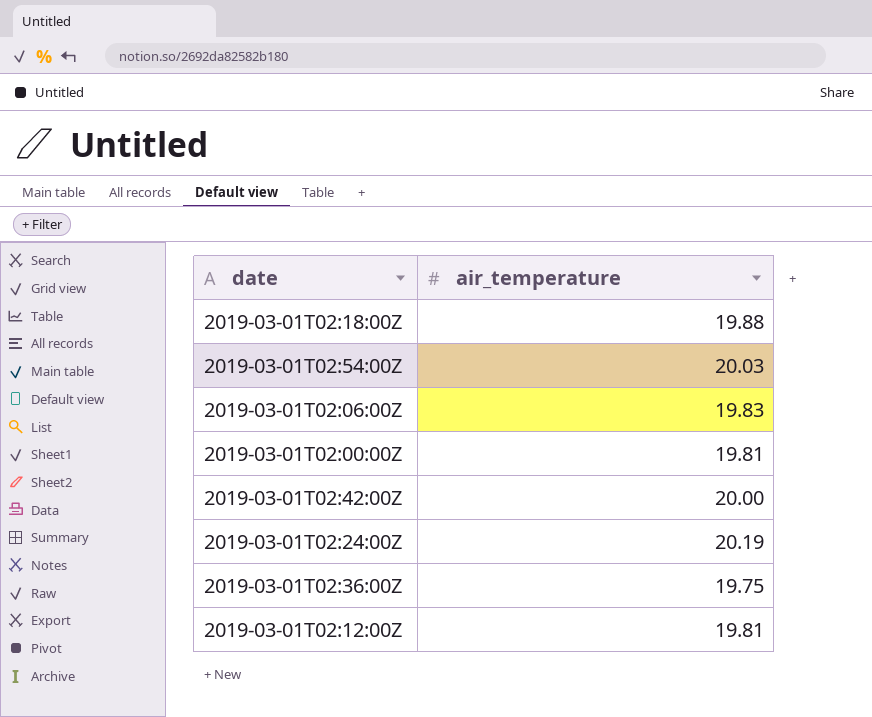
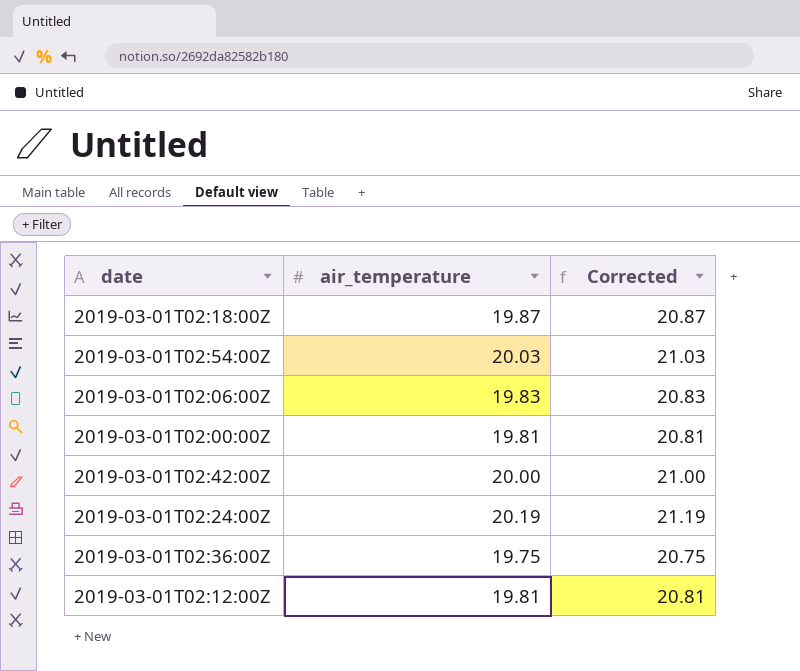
column Corrected | formula: none -> [air_temperature] + 1
2019-03-01T02:18:00Z | air_temperature: 19.88 -> 19.87

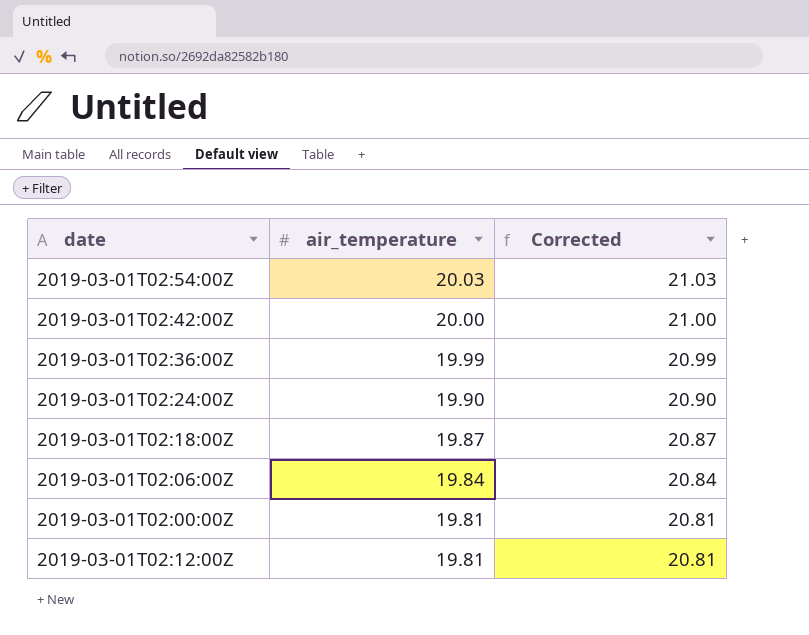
row order: none -> air_temperature descending
2019-03-01T02:36:00Z | air_temperature: 19.75 -> 19.99
2019-03-01T02:36:00Z | Corrected: 20.75 -> 20.99
2019-03-01T02:24:00Z | air_temperature: 20.19 -> 19.90
2019-03-01T02:24:00Z | Corrected: 21.19 -> 20.90
2019-03-01T02:06:00Z | air_temperature: 19.83 -> 19.84
2019-03-01T02:06:00Z | Corrected: 20.83 -> 20.84

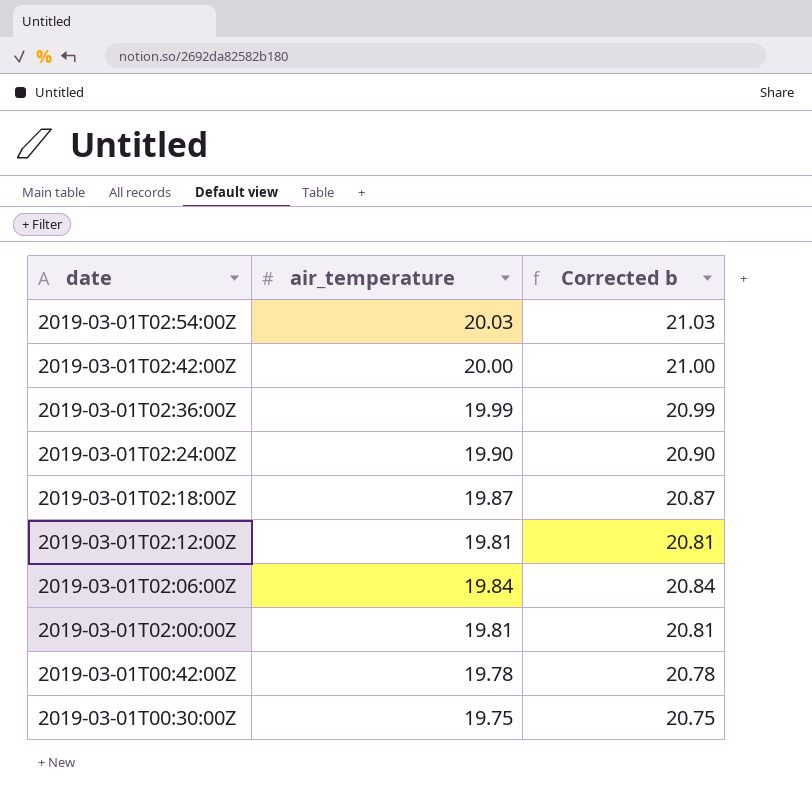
row order: air_temperature descending -> date descending
column name: Corrected -> Corrected b
row 2019-03-01T00:42:00Z: none -> 19.78 | 20.78
row 2019-03-01T00:30:00Z: none -> 19.75 | 20.75

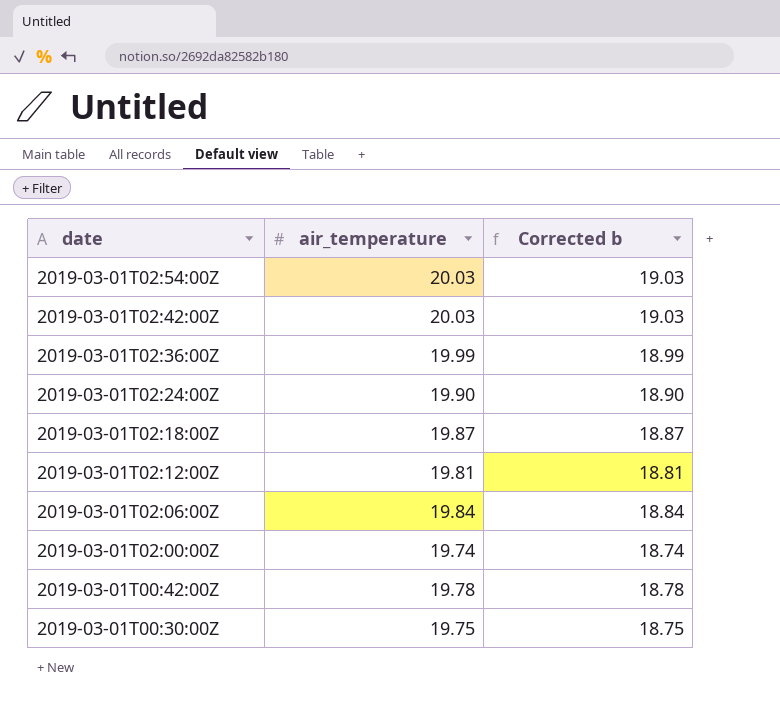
column Corrected b | formula: [air_temperature] + 1 -> [air_temperature] - 1
2019-03-01T02:42:00Z | air_temperature: 20.00 -> 20.03
2019-03-01T02:00:00Z | air_temperature: 19.81 -> 19.74

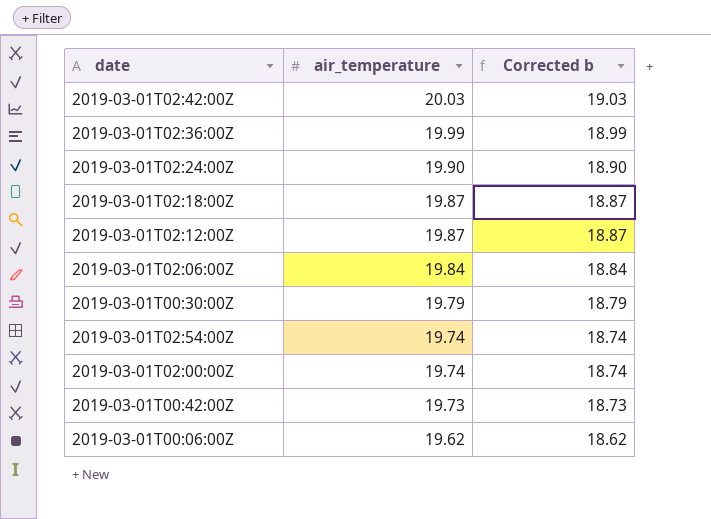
row order: date descending -> air_temperature descending
2019-03-01T02:12:00Z | air_temperature: 19.81 -> 19.87
2019-03-01T02:12:00Z | Corrected b: 18.81 -> 18.87
2019-03-01T00:30:00Z | air_temperature: 19.75 -> 19.79
2019-03-01T00:30:00Z | Corrected b: 18.75 -> 18.79
2019-03-01T02:54:00Z | air_temperature: 20.03 -> 19.74
2019-03-01T02:54:00Z | Corrected b: 19.03 -> 18.74
2019-03-01T00:42:00Z | air_temperature: 19.78 -> 19.73
2019-03-01T00:42:00Z | Corrected b: 18.78 -> 18.73
row 2019-03-01T00:06:00Z: none -> 19.62 | 18.62

